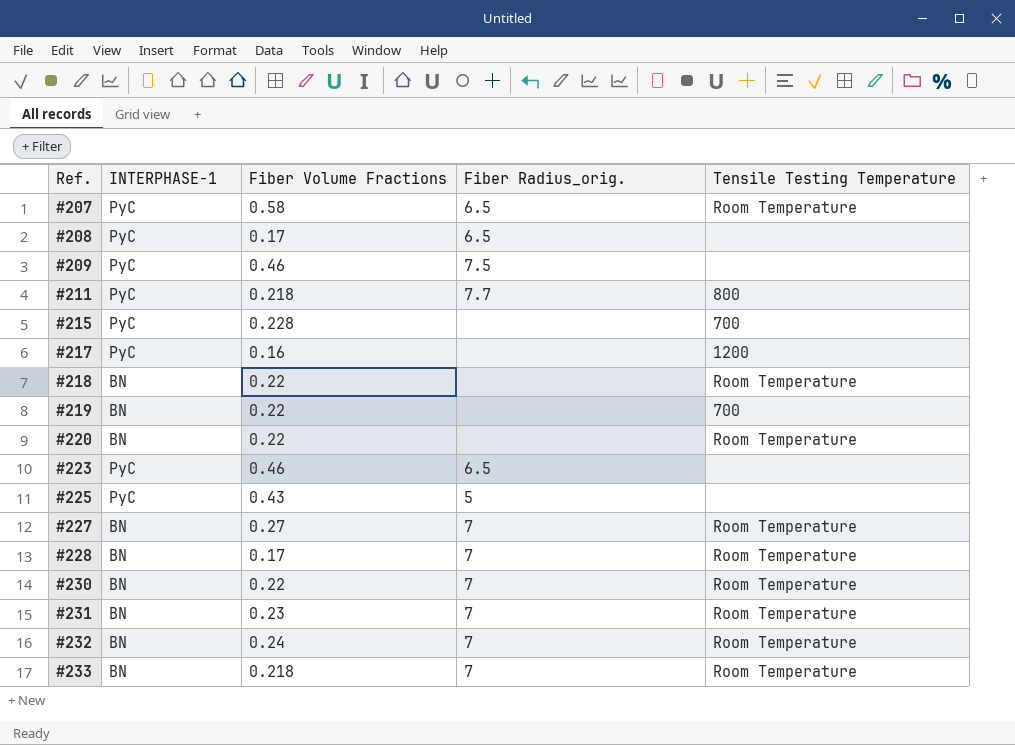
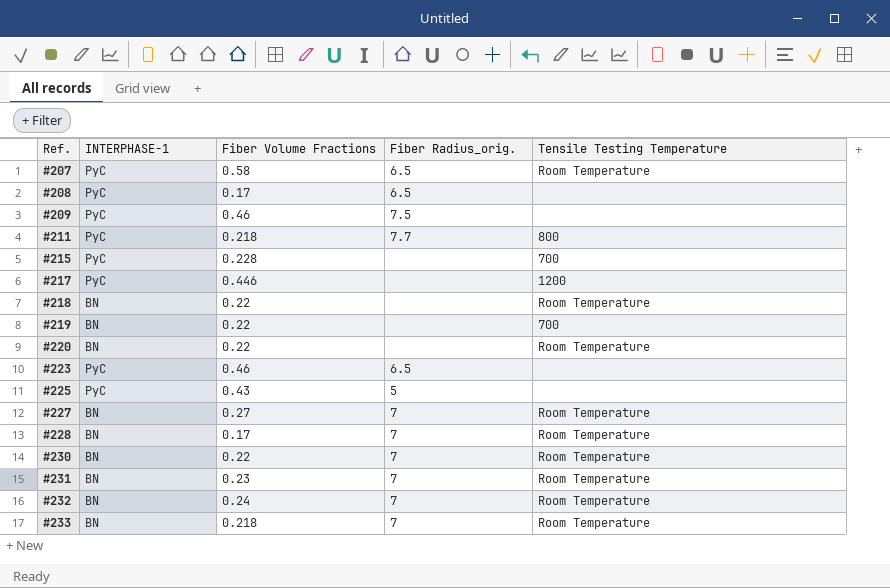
#217 | Fiber Volume Fractions: 0.16 -> 0.446

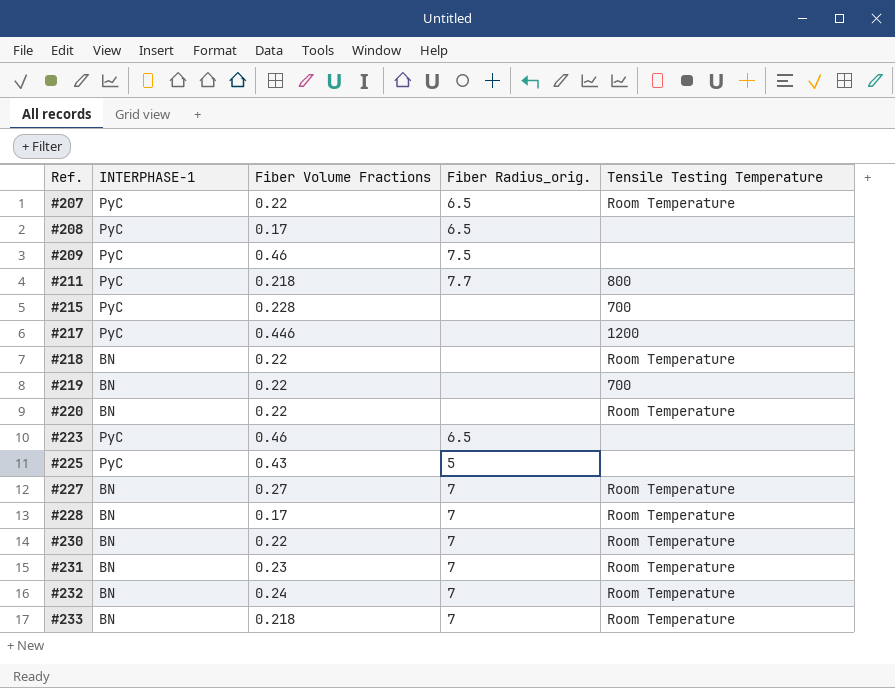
#207 | Fiber Volume Fractions: 0.58 -> 0.22

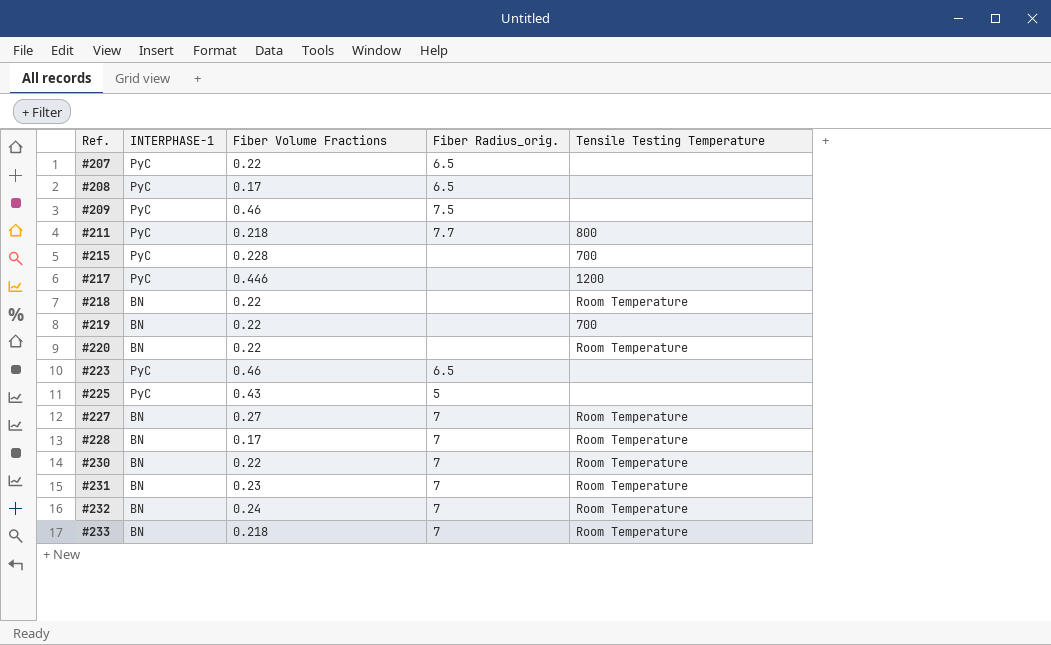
#207 | Tensile Testing Temperature: Room Temperature -> none

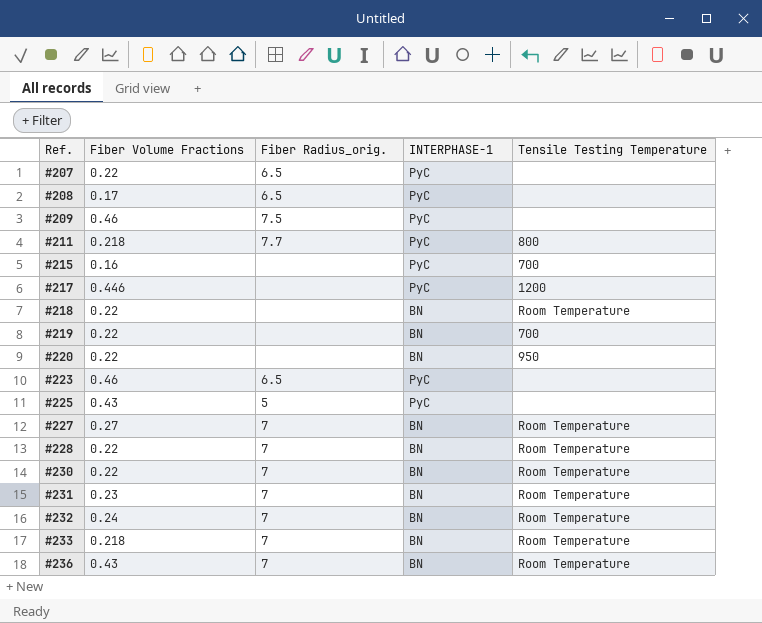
column INTERPHASE-1 | position: 2 -> 4
#215 | Fiber Volume Fractions: 0.228 -> 0.16
#220 | Tensile Testing Temperature: Room Temperature -> 950
#228 | Fiber Volume Fractions: 0.17 -> 0.22
row #236: none -> 0.43 | 7 | BN | Room Temperature

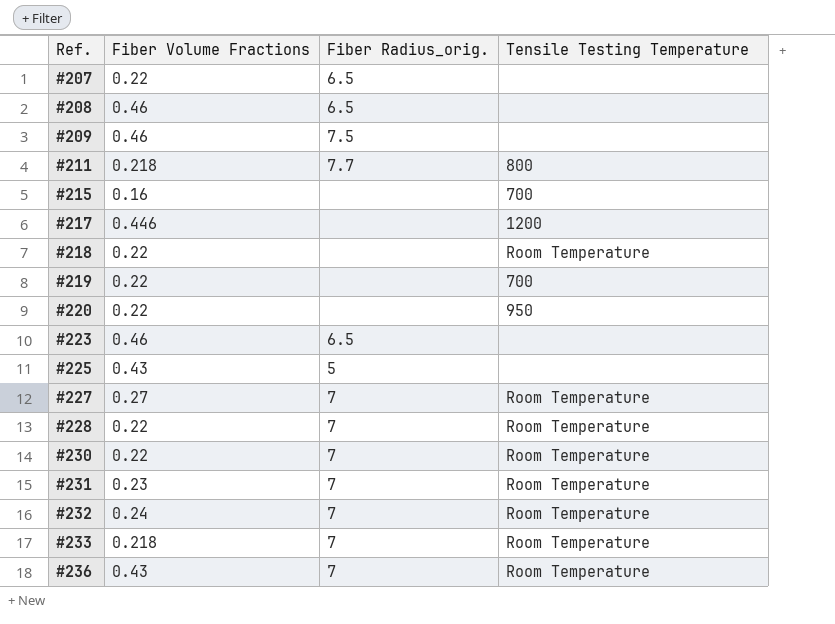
column INTERPHASE-1 | position: 4 -> none
#208 | Fiber Volume Fractions: 0.17 -> 0.46

